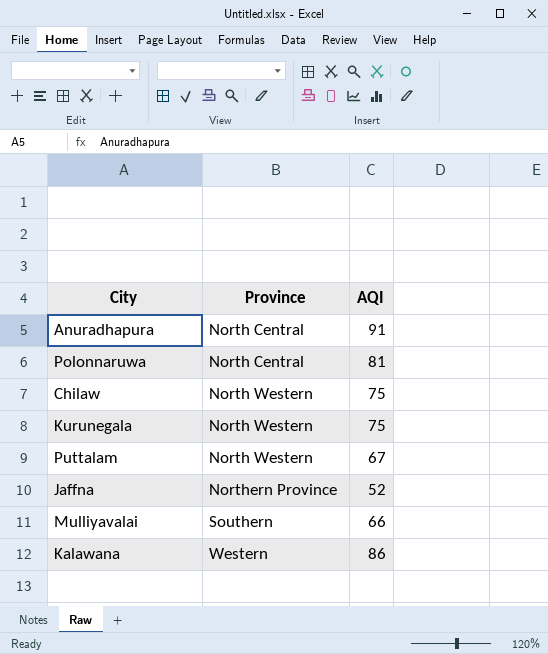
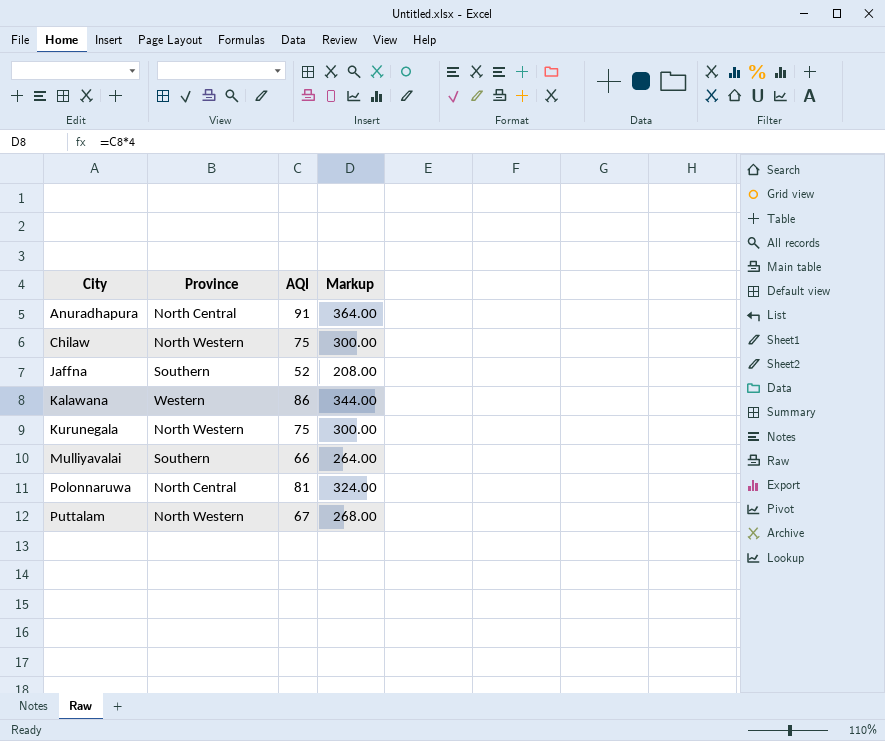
row order: Province ascending -> City ascending
column Markup | formula: none -> [AQI] * 4
Jaffna | Province: Northern Province -> Southern

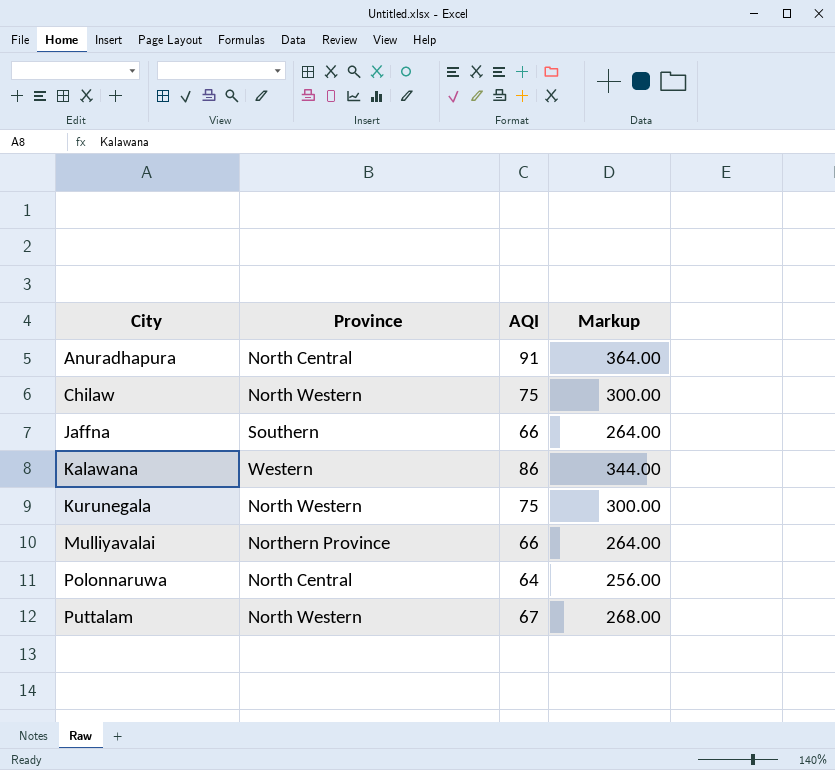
Jaffna | AQI: 52 -> 66
Jaffna | Markup: 208.00 -> 264.00
Mulliyavalai | Province: Southern -> Northern Province
Polonnaruwa | AQI: 81 -> 64
Polonnaruwa | Markup: 324.00 -> 256.00

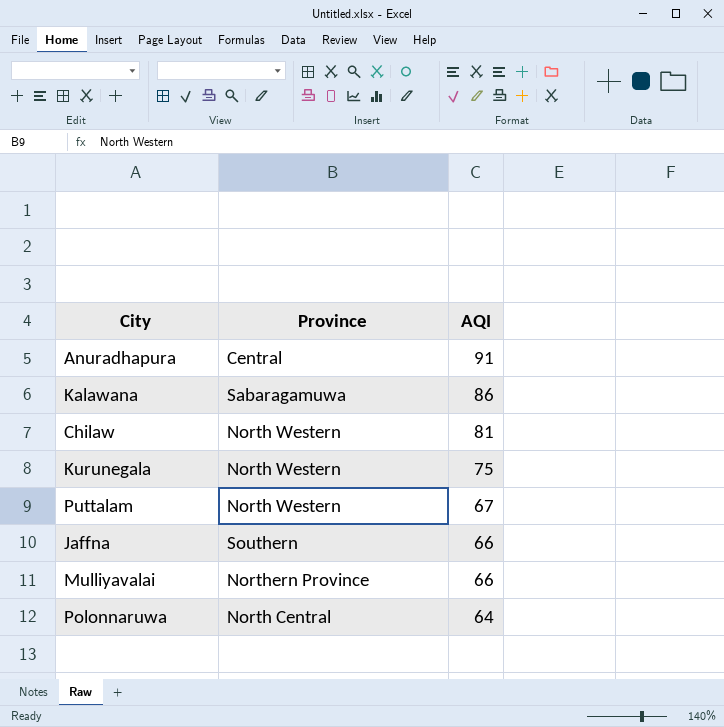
row order: City ascending -> AQI descending
column Markup | formula: [AQI] * 4 -> none
Anuradhapura | Province: North Central -> Central
Kalawana | Province: Western -> Sabaragamuwa
Chilaw | AQI: 75 -> 81

